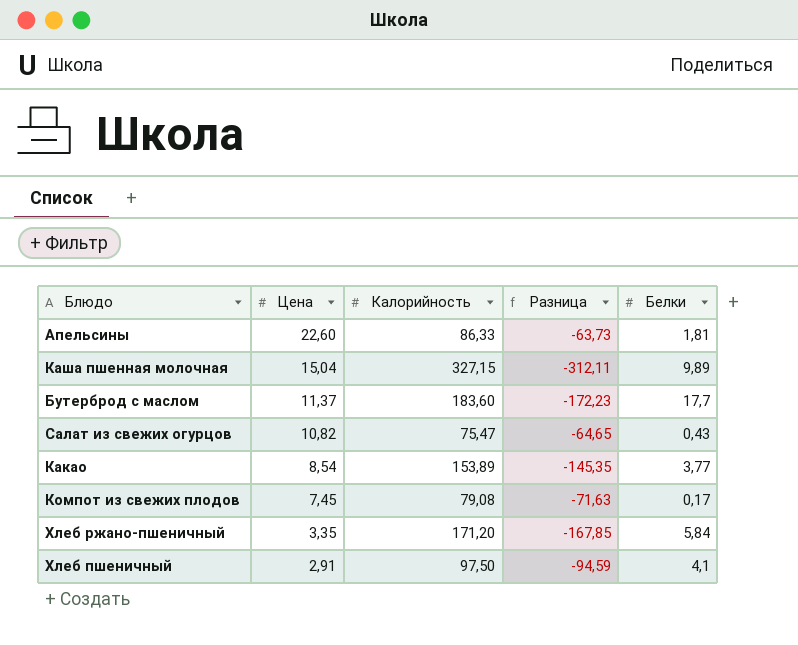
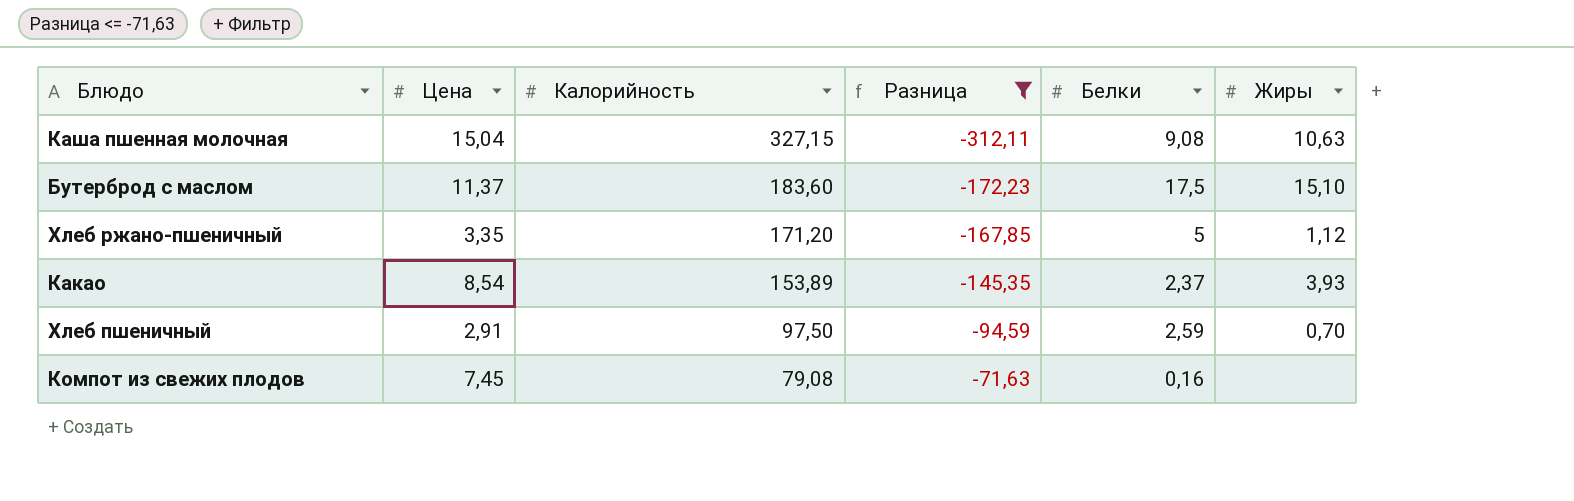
filter: none -> Разница <= -71,63
row order: Цена descending -> Калорийность descending
column Жиры | position: none -> 6
Каша пшенная молочная | Белки: 9,89 -> 9,08
Бутерброд с маслом | Белки: 17,7 -> 17,5
Хлеб ржано-пшеничный | Белки: 5,84 -> 5
Какао | Белки: 3,77 -> 2,37
Хлеб пшеничный | Белки: 4,1 -> 2,59
Компот из свежих плодов | Белки: 0,17 -> 0,16

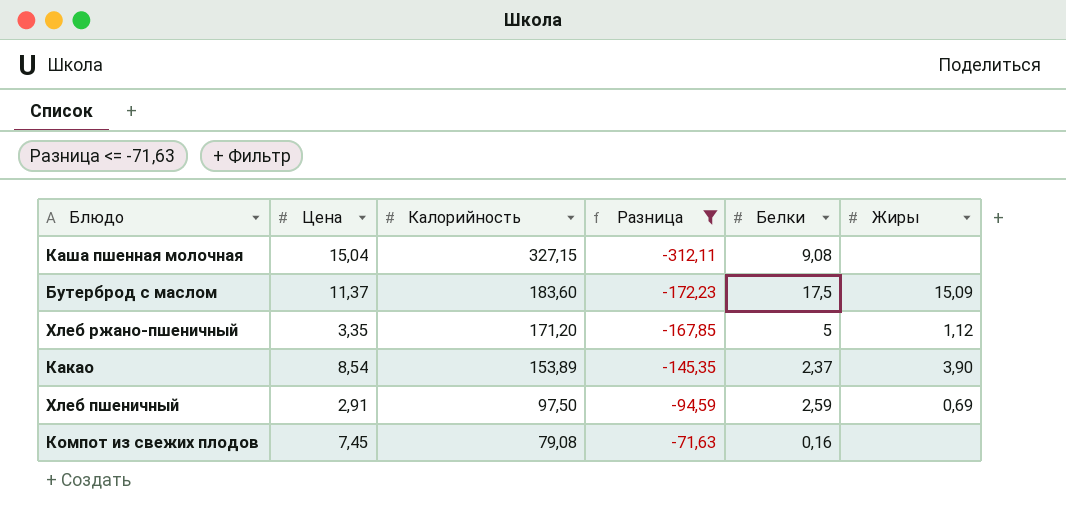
Каша пшенная молочная | Жиры: 10,63 -> none
Бутерброд с маслом | Жиры: 15,10 -> 15,09
Какао | Жиры: 3,93 -> 3,90
Хлеб пшеничный | Жиры: 0,70 -> 0,69

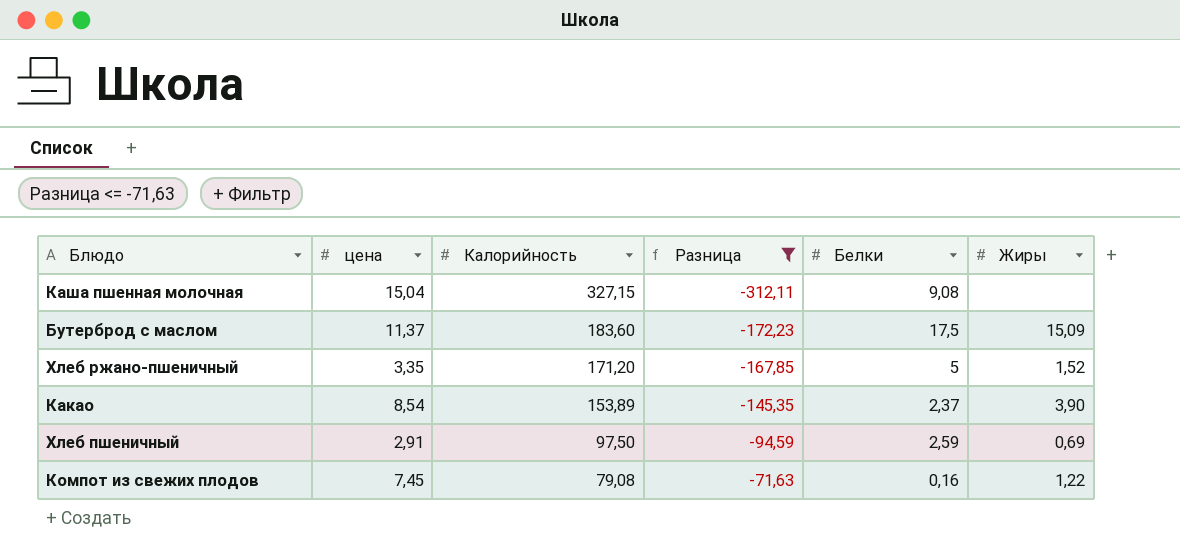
column name: Цена -> цена
Хлеб ржано-пшеничный | Жиры: 1,12 -> 1,52
Компот из свежих плодов | Жиры: none -> 1,22

